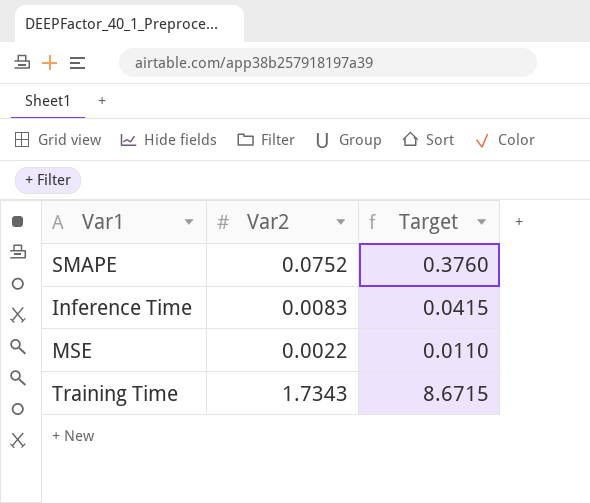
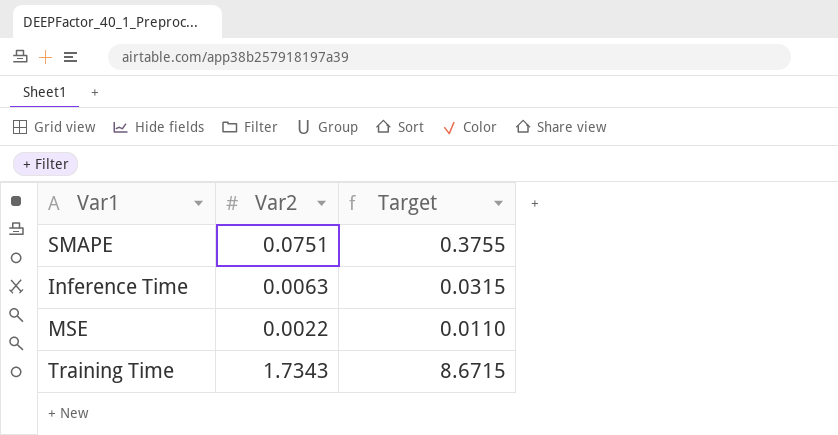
SMAPE | Var2: 0.0752 -> 0.0751
SMAPE | Target: 0.3760 -> 0.3755
Inference Time | Var2: 0.0083 -> 0.0063
Inference Time | Target: 0.0415 -> 0.0315

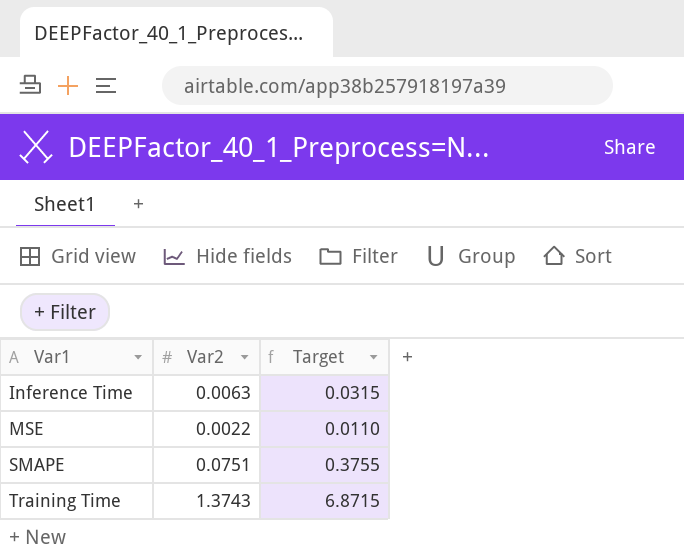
row order: none -> Var1 ascending
Training Time | Var2: 1.7343 -> 1.3743
Training Time | Target: 8.6715 -> 6.8715

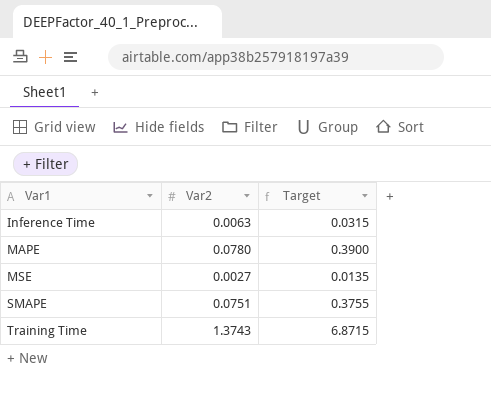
row MAPE: none -> 0.0780 | 0.3900
MSE | Var2: 0.0022 -> 0.0027
MSE | Target: 0.0110 -> 0.0135

